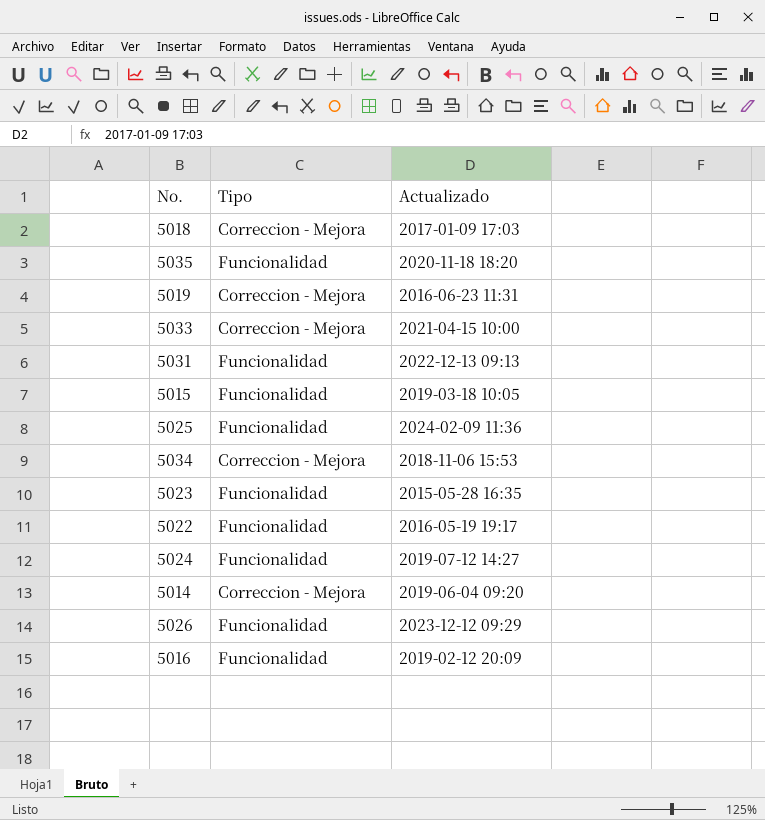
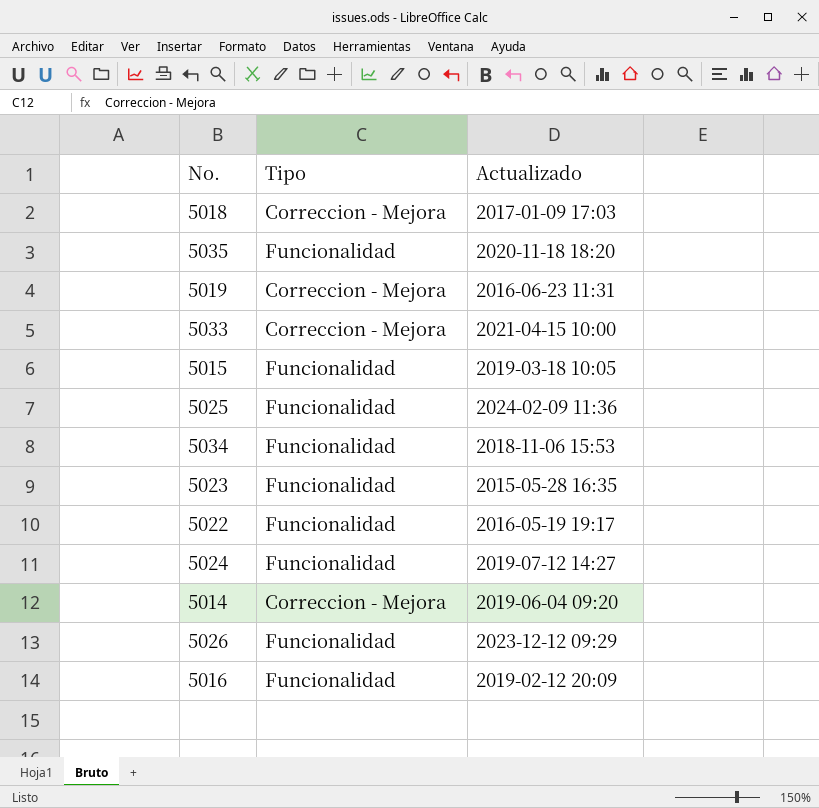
row 5031: Funcionalidad | 2022-12-13 09:13 -> none
5034 | Tipo: Correccion - Mejora -> Funcionalidad

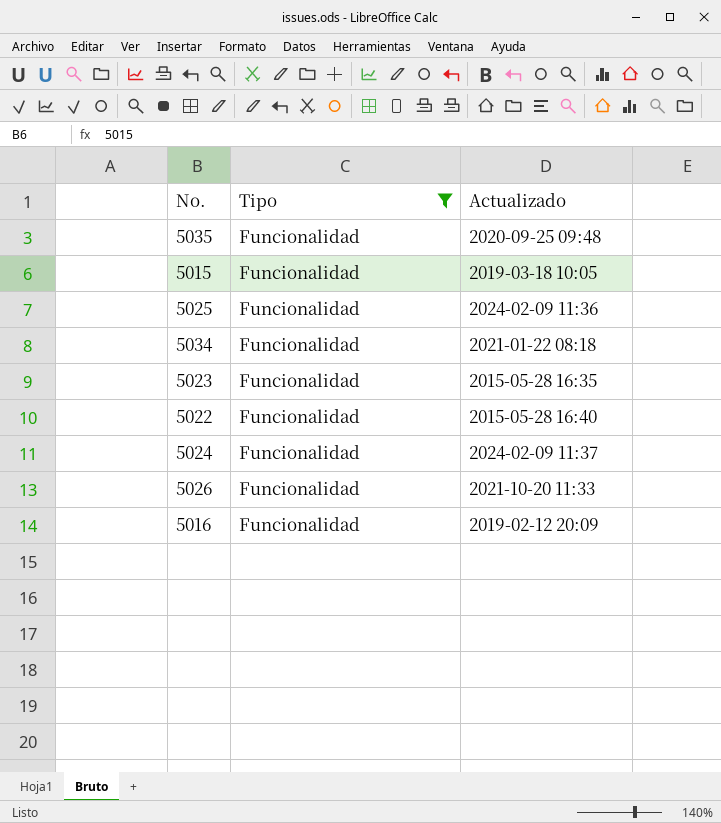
filter: none -> Tipo = Funcionalidad
5035 | Actualizado: 2020-11-18 18:20 -> 2020-09-25 09:48
5034 | Actualizado: 2018-11-06 15:53 -> 2021-01-22 08:18
5022 | Actualizado: 2016-05-19 19:17 -> 2015-05-28 16:40
5024 | Actualizado: 2019-07-12 14:27 -> 2024-02-09 11:37
5026 | Actualizado: 2023-12-12 09:29 -> 2021-10-20 11:33

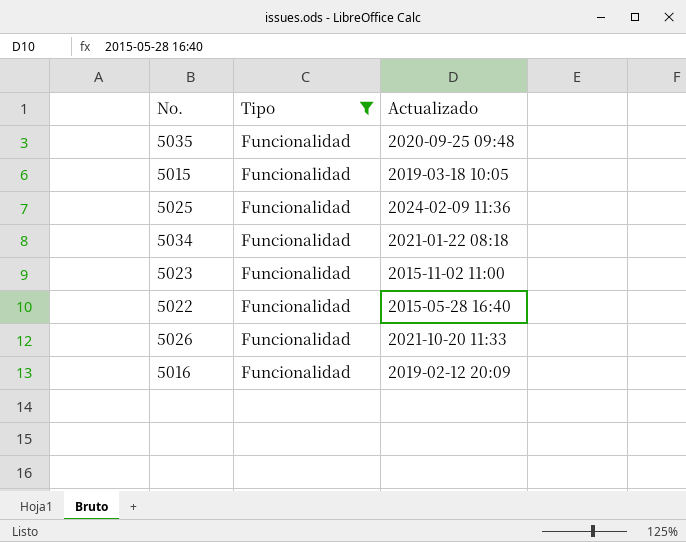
row 5024: Funcionalidad | 2024-02-09 11:37 -> none
5023 | Actualizado: 2015-05-28 16:35 -> 2015-11-02 11:00

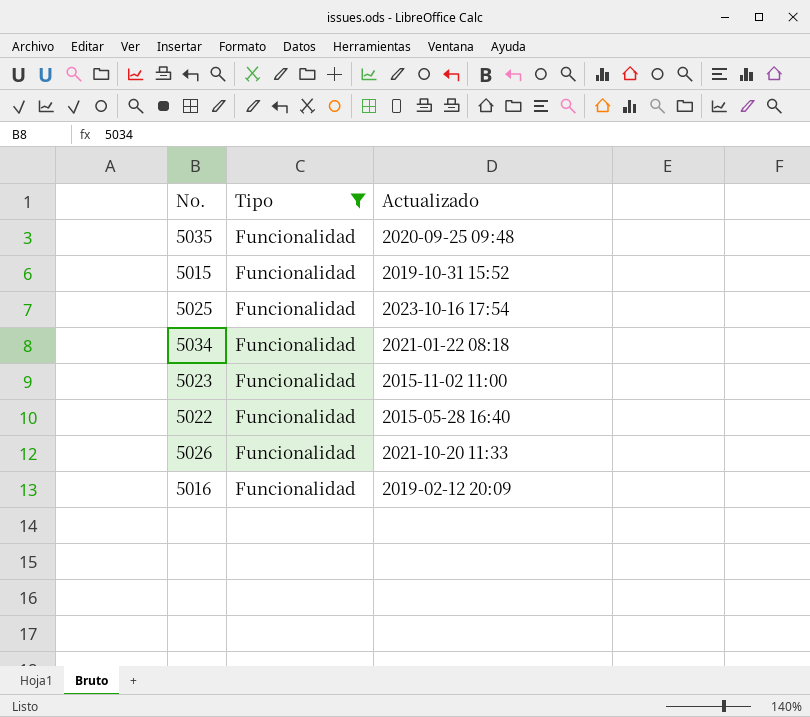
5015 | Actualizado: 2019-03-18 10:05 -> 2019-10-31 15:52
5025 | Actualizado: 2024-02-09 11:36 -> 2023-10-16 17:54

